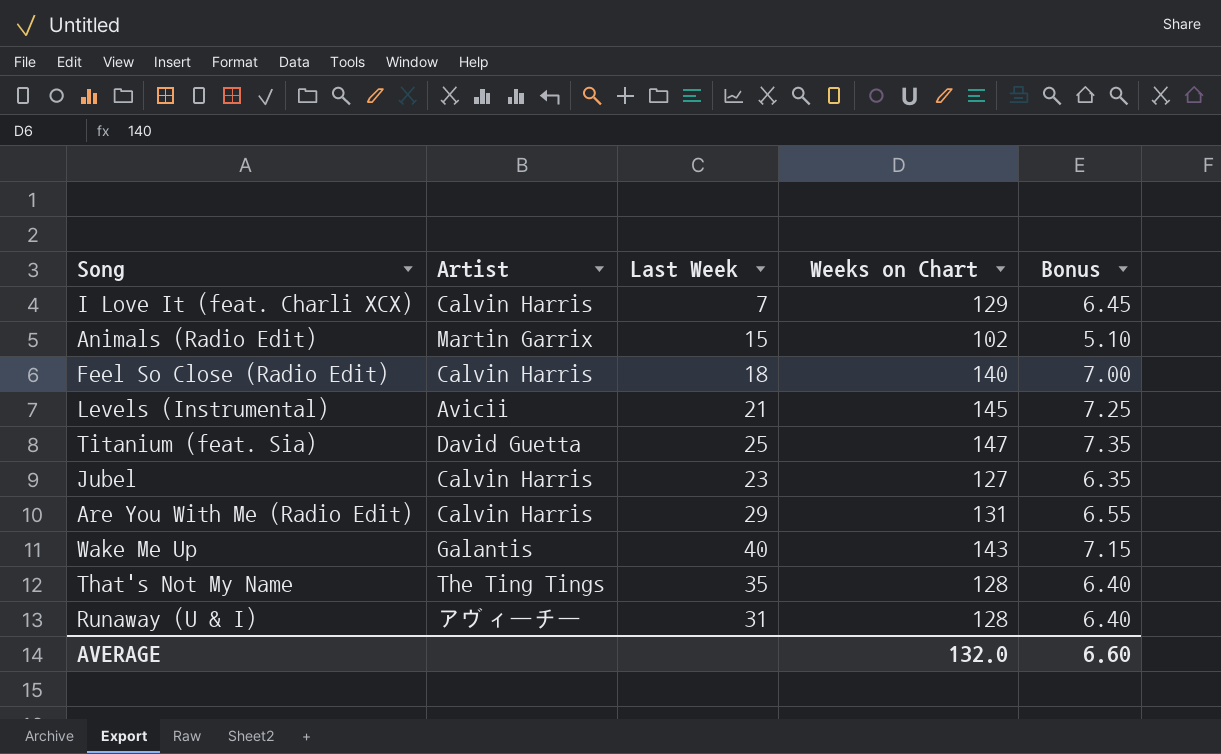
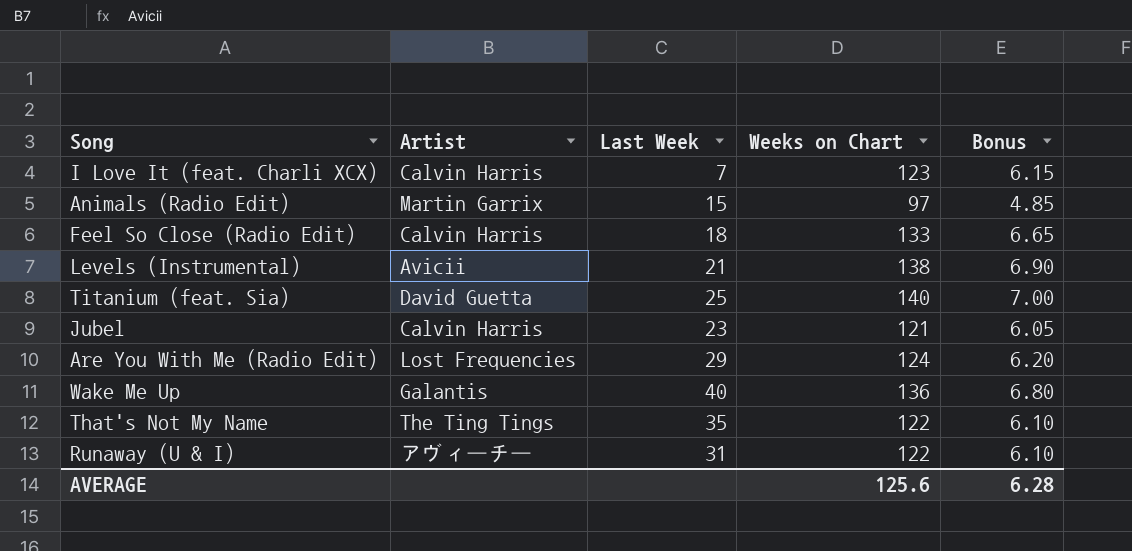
I Love It (feat. Charli XCX) | Weeks on Chart: 129 -> 123
I Love It (feat. Charli XCX) | Bonus: 6.45 -> 6.15
Animals (Radio Edit) | Weeks on Chart: 102 -> 97
Animals (Radio Edit) | Bonus: 5.10 -> 4.85
Feel So Close (Radio Edit) | Weeks on Chart: 140 -> 133
Feel So Close (Radio Edit) | Bonus: 7.00 -> 6.65
Levels (Instrumental) | Weeks on Chart: 145 -> 138
Levels (Instrumental) | Bonus: 7.25 -> 6.90
Titanium (feat. Sia) | Weeks on Chart: 147 -> 140
Titanium (feat. Sia) | Bonus: 7.35 -> 7.00
Jubel | Weeks on Chart: 127 -> 121
Jubel | Bonus: 6.35 -> 6.05
Are You With Me (Radio Edit) | Artist: Calvin Harris -> Lost Frequencies
Are You With Me (Radio Edit) | Weeks on Chart: 131 -> 124
Are You With Me (Radio Edit) | Bonus: 6.55 -> 6.20
Wake Me Up | Weeks on Chart: 143 -> 136
Wake Me Up | Bonus: 7.15 -> 6.80
That's Not My Name | Weeks on Chart: 128 -> 122
That's Not My Name | Bonus: 6.40 -> 6.10
Runaway (U & I) | Weeks on Chart: 128 -> 122
Runaway (U & I) | Bonus: 6.40 -> 6.10
AVERAGE | Weeks on Chart: 132.0 -> 125.6
AVERAGE | Bonus: 6.60 -> 6.28

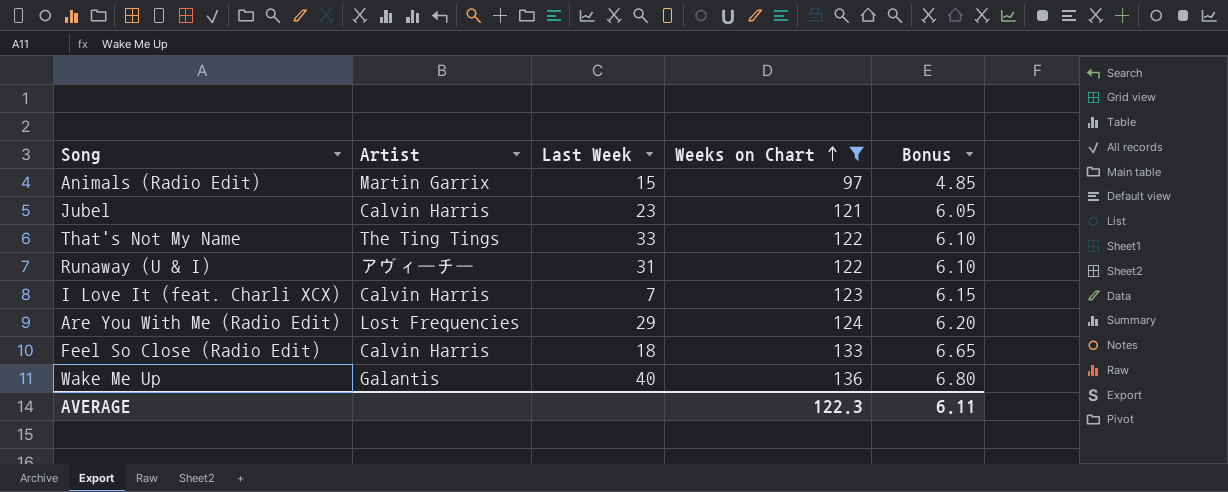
filter: none -> Weeks on Chart <= 136
row order: none -> Weeks on Chart ascending
That's Not My Name | Last Week: 35 -> 33
AVERAGE | Weeks on Chart: 125.6 -> 122.3
AVERAGE | Bonus: 6.28 -> 6.11

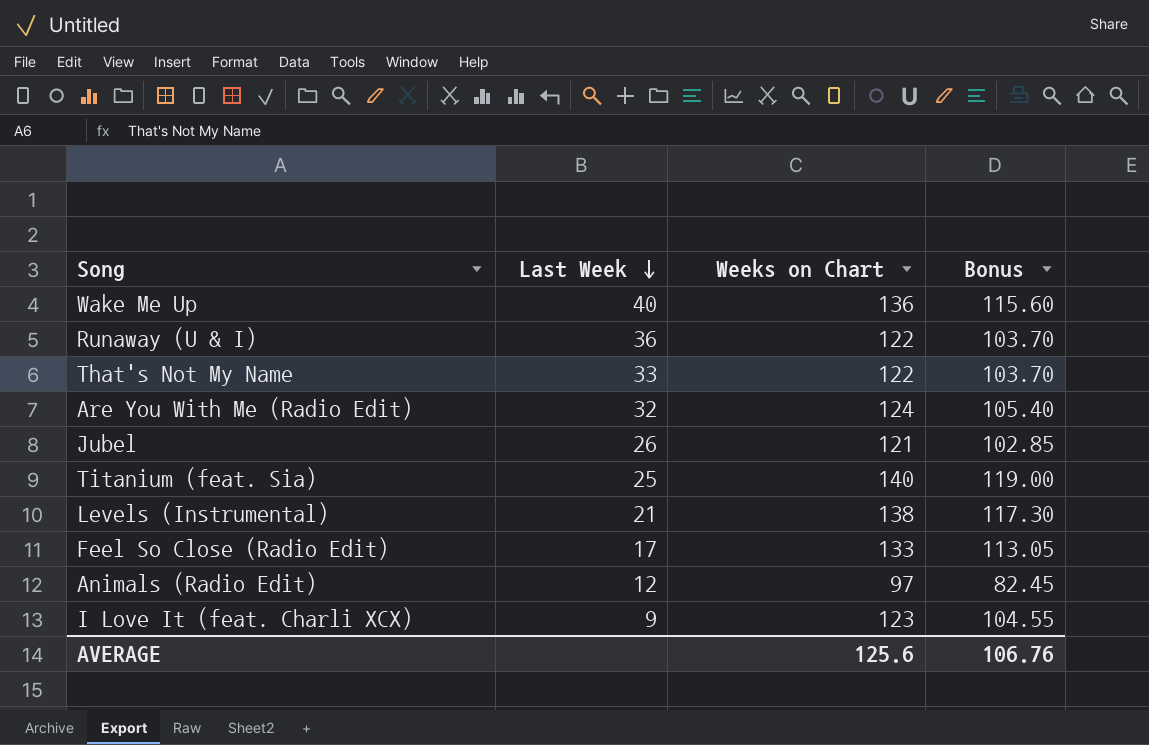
filter: Weeks on Chart <= 136 -> none
row order: Weeks on Chart ascending -> Last Week descending
column Artist | position: 2 -> none
column Bonus | formula: [Weeks on Chart] * 0.05 -> [Weeks on Chart] * 0.85
Runaway (U & I) | Last Week: 31 -> 36
Are You With Me (Radio Edit) | Last Week: 29 -> 32
Jubel | Last Week: 23 -> 26
Feel So Close (Radio Edit) | Last Week: 18 -> 17
Animals (Radio Edit) | Last Week: 15 -> 12
I Love It (feat. Charli XCX) | Last Week: 7 -> 9
AVERAGE | Weeks on Chart: 122.3 -> 125.6
AVERAGE | Bonus: 6.11 -> 106.76

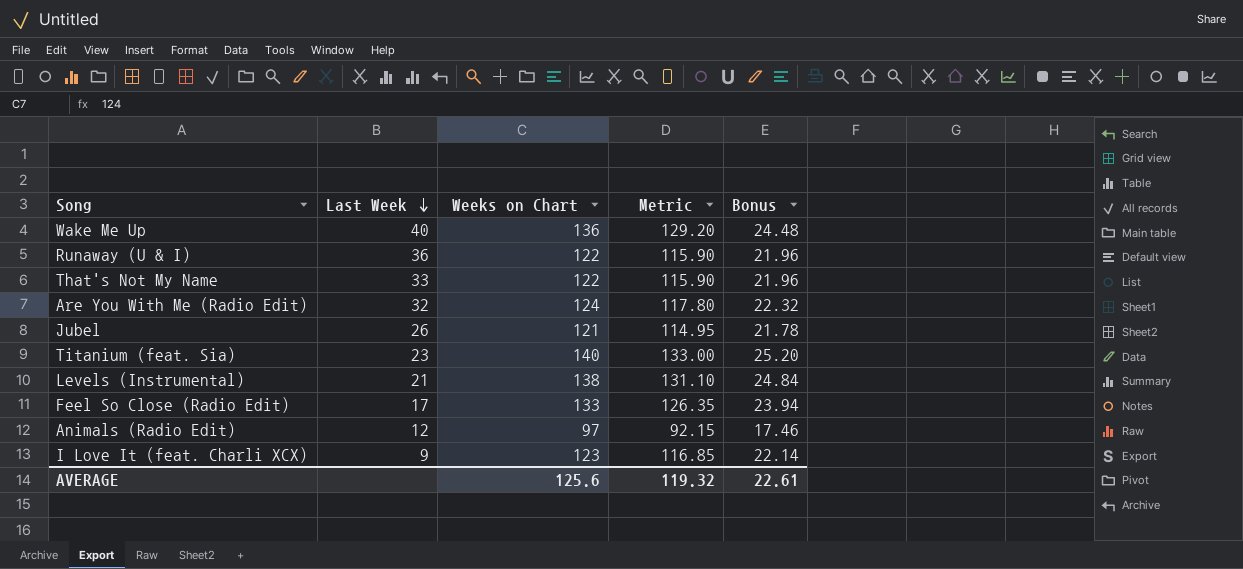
column Metric | formula: none -> [Weeks on Chart] * 0.95
column Bonus | formula: [Weeks on Chart] * 0.85 -> [Weeks on Chart] * 0.18
Titanium (feat. Sia) | Last Week: 25 -> 23
AVERAGE | Bonus: 106.76 -> 22.61

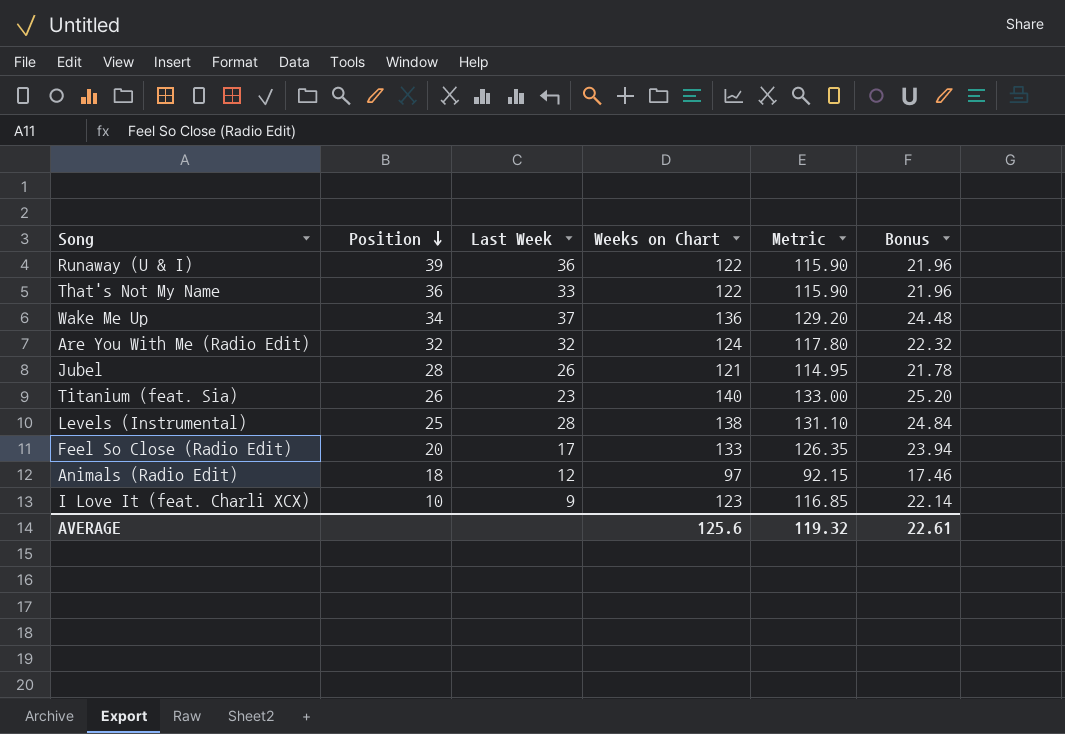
row order: Last Week descending -> Position descending
column Position | position: none -> 2
Wake Me Up | Last Week: 40 -> 37
Levels (Instrumental) | Last Week: 21 -> 28

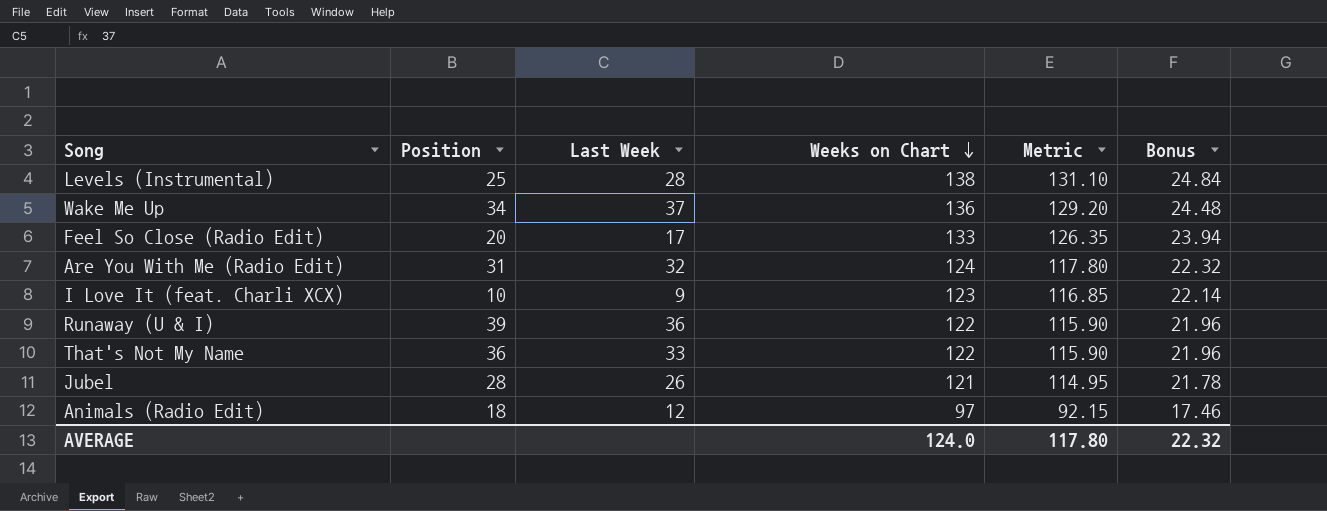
row order: Position descending -> Weeks on Chart descending
row Titanium (feat. Sia): 26 | 23 | 140 | 133.00 | 25.20 -> none
Are You With Me (Radio Edit) | Position: 32 -> 31
AVERAGE | Weeks on Chart: 125.6 -> 124.0
AVERAGE | Metric: 119.32 -> 117.80
AVERAGE | Bonus: 22.61 -> 22.32

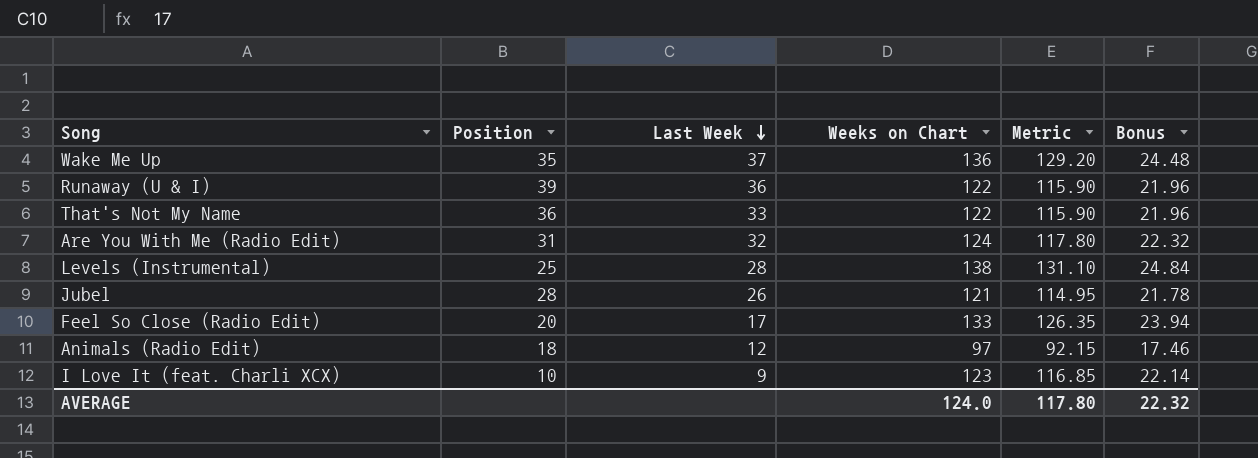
row order: Weeks on Chart descending -> Last Week descending
Wake Me Up | Position: 34 -> 35

